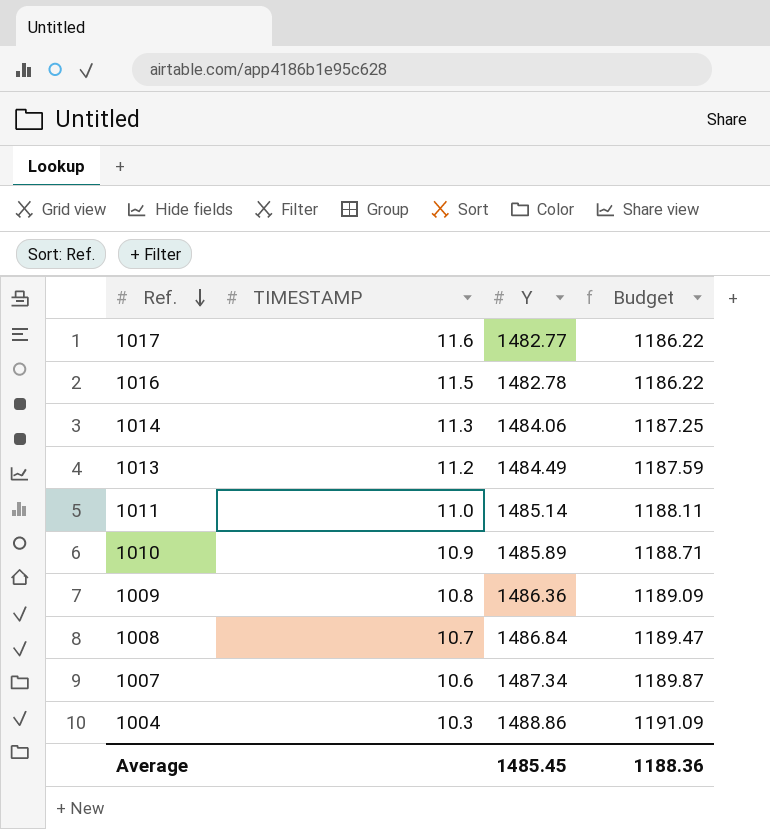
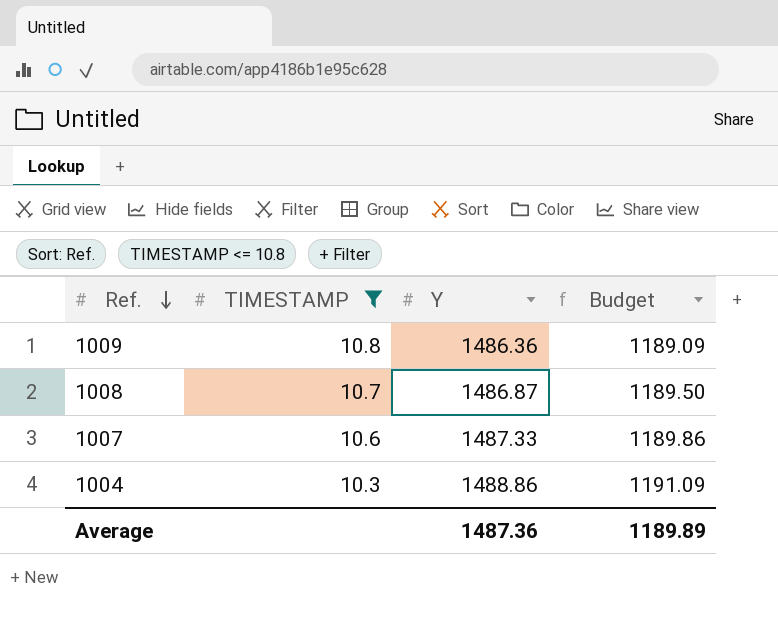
filter: none -> TIMESTAMP <= 10.8
1008 | Y: 1486.84 -> 1486.87
1008 | Budget: 1189.47 -> 1189.50
1007 | Y: 1487.34 -> 1487.33
1007 | Budget: 1189.87 -> 1189.86
Average | Y: 1485.45 -> 1487.36
Average | Budget: 1188.36 -> 1189.89

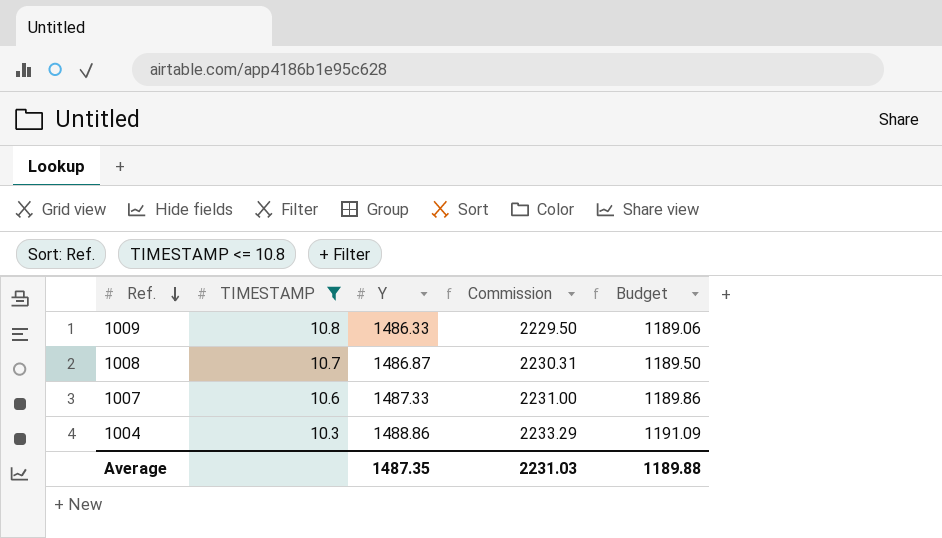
column Commission | formula: none -> [Y] * 1.5
1009 | Y: 1486.36 -> 1486.33
1009 | Budget: 1189.09 -> 1189.06
Average | Y: 1487.36 -> 1487.35
Average | Budget: 1189.89 -> 1189.88

